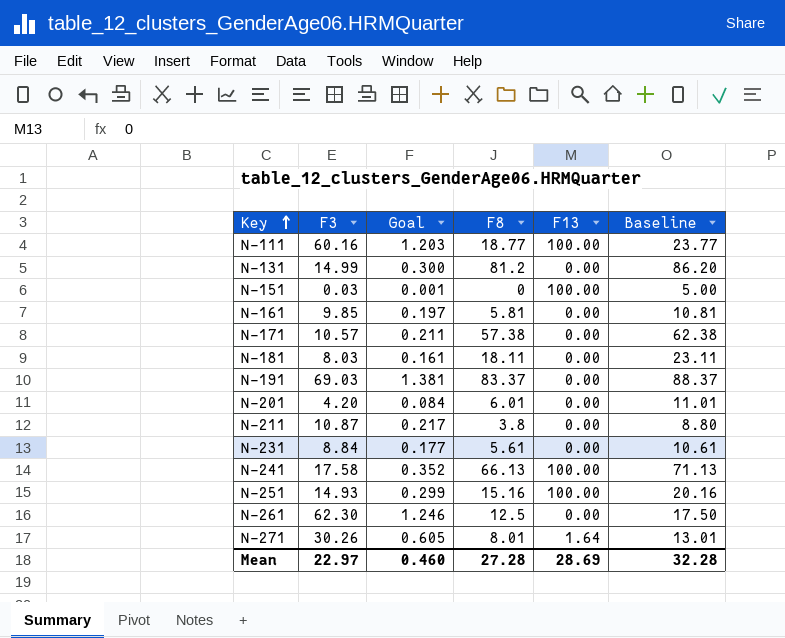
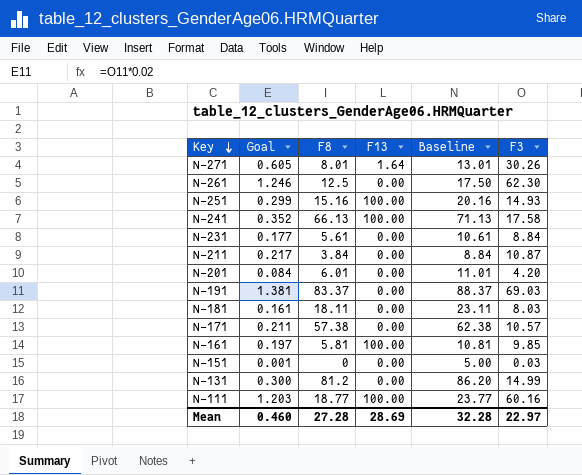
row order: Key ascending -> Key descending
column F3 | position: 2 -> 6
N-211 | F8: 3.8 -> 3.84
N-211 | Baseline: 8.80 -> 8.84
N-161 | F13: 0.00 -> 100.00
N-151 | F13: 100.00 -> 0.00

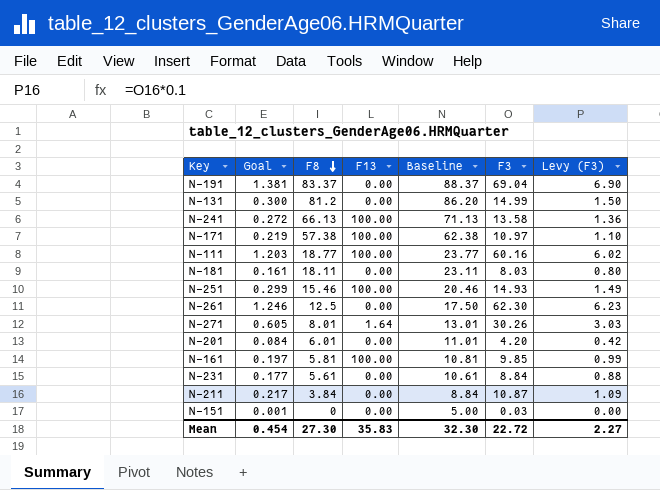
row order: Key descending -> F8 descending
column Levy (F3) | formula: none -> [F3] * 0.1
N-191 | F3: 69.03 -> 69.04
N-241 | Goal: 0.352 -> 0.272
N-241 | F3: 17.58 -> 13.58
N-171 | Goal: 0.211 -> 0.219
N-171 | F13: 0.00 -> 100.00
N-171 | F3: 10.57 -> 10.97
N-251 | F8: 15.16 -> 15.46
N-251 | Baseline: 20.16 -> 20.46
Mean | Goal: 0.460 -> 0.454
Mean | F8: 27.28 -> 27.30
Mean | F13: 28.69 -> 35.83
Mean | Baseline: 32.28 -> 32.30
Mean | F3: 22.97 -> 22.72

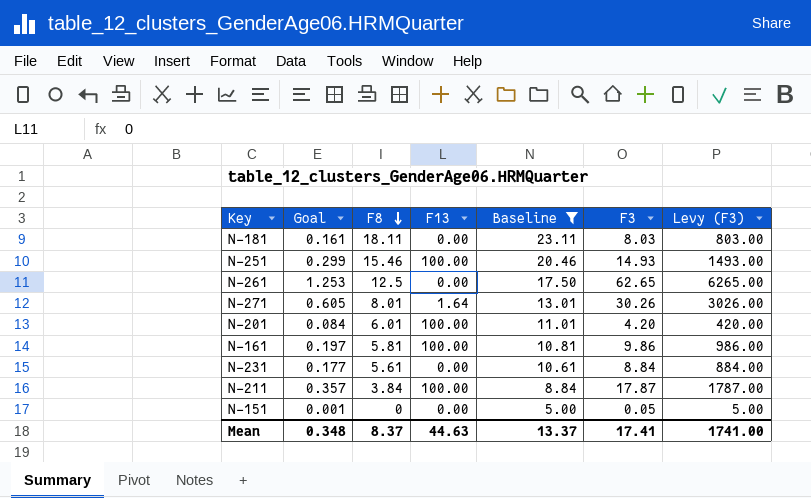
filter: none -> Baseline <= 23.11
column Levy (F3) | formula: [F3] * 0.1 -> [F3] * 100
N-261 | Goal: 1.246 -> 1.253
N-261 | F3: 62.30 -> 62.65
N-201 | F13: 0.00 -> 100.00
N-161 | F3: 9.85 -> 9.86
N-211 | Goal: 0.217 -> 0.357
N-211 | F13: 0.00 -> 100.00
N-211 | F3: 10.87 -> 17.87
N-151 | F3: 0.03 -> 0.05
Mean | Goal: 0.454 -> 0.348
Mean | F8: 27.30 -> 8.37
Mean | F13: 35.83 -> 44.63
Mean | Baseline: 32.30 -> 13.37
Mean | F3: 22.72 -> 17.41
Mean | Levy (F3): 2.27 -> 1741.00

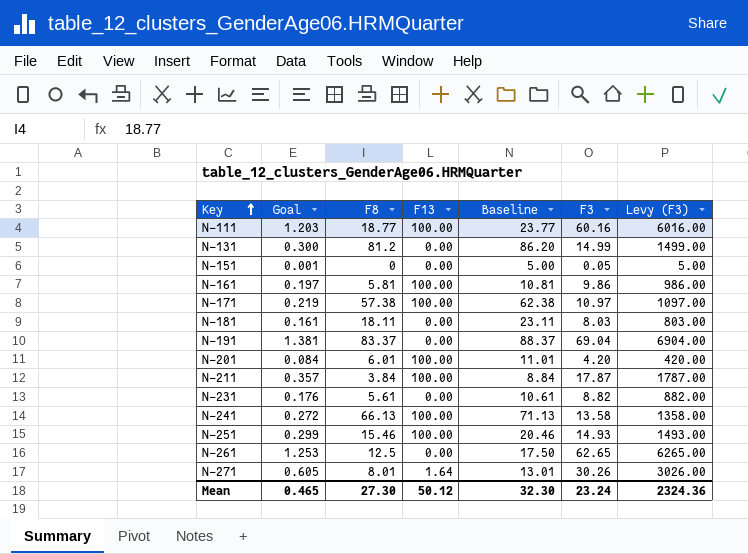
filter: Baseline <= 23.11 -> none
row order: F8 descending -> Key ascending
N-231 | Goal: 0.177 -> 0.176
N-231 | F3: 8.84 -> 8.82
N-231 | Levy (F3): 884.00 -> 882.00
Mean | Goal: 0.348 -> 0.465
Mean | F8: 8.37 -> 27.30
Mean | F13: 44.63 -> 50.12
Mean | Baseline: 13.37 -> 32.30
Mean | F3: 17.41 -> 23.24
Mean | Levy (F3): 1741.00 -> 2324.36

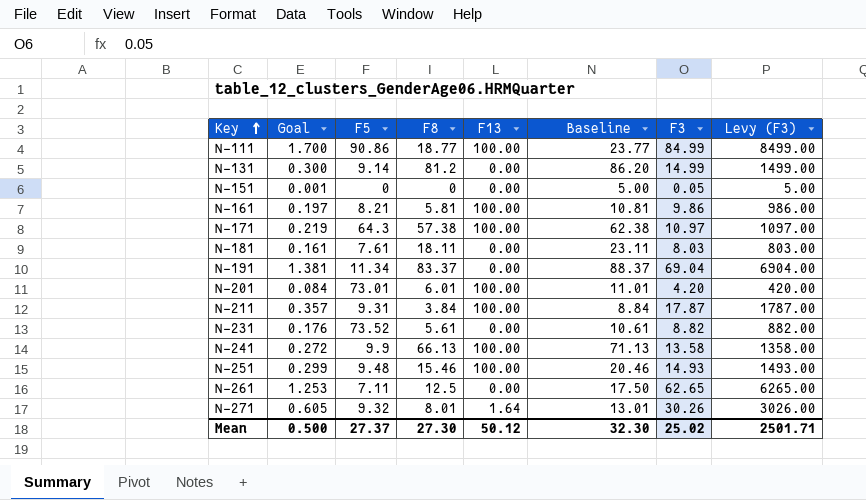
column F5 | position: none -> 3
N-111 | Goal: 1.203 -> 1.700
N-111 | F3: 60.16 -> 84.99
N-111 | Levy (F3): 6016.00 -> 8499.00
Mean | Goal: 0.465 -> 0.500
Mean | F3: 23.24 -> 25.02
Mean | Levy (F3): 2324.36 -> 2501.71

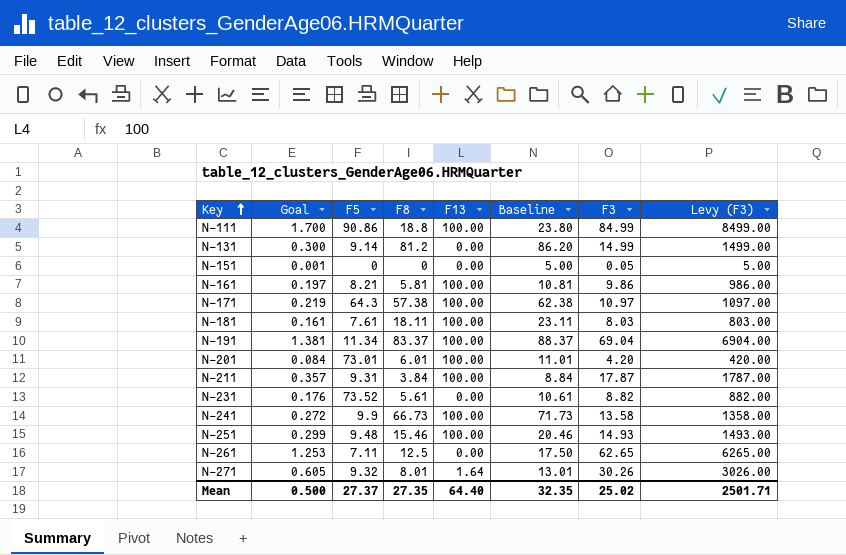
N-111 | F8: 18.77 -> 18.8
N-111 | Baseline: 23.77 -> 23.80
N-181 | F13: 0.00 -> 100.00
N-191 | F13: 0.00 -> 100.00
N-241 | F8: 66.13 -> 66.73
N-241 | Baseline: 71.13 -> 71.73
Mean | F8: 27.30 -> 27.35
Mean | F13: 50.12 -> 64.40
Mean | Baseline: 32.30 -> 32.35

